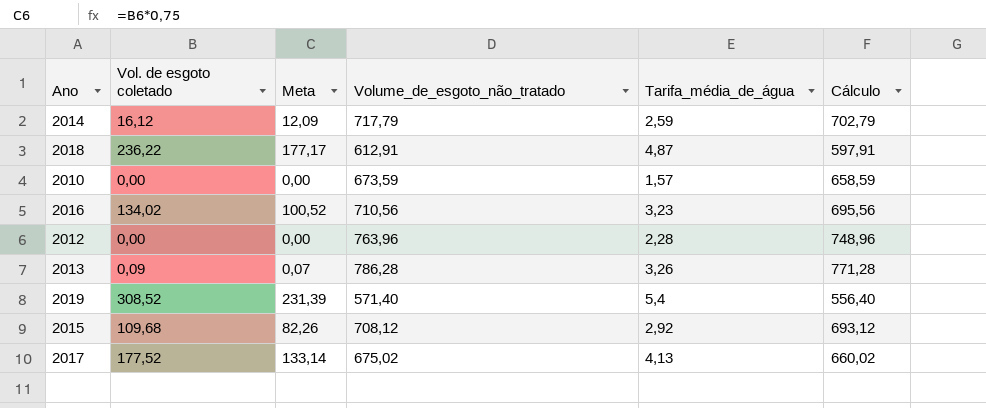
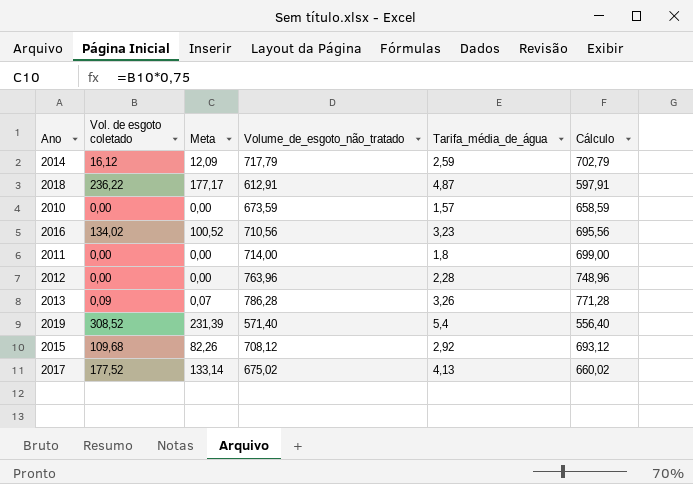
row 2011: none -> 0,00 | 0,00 | 714,00 | 1,8 | 699,00

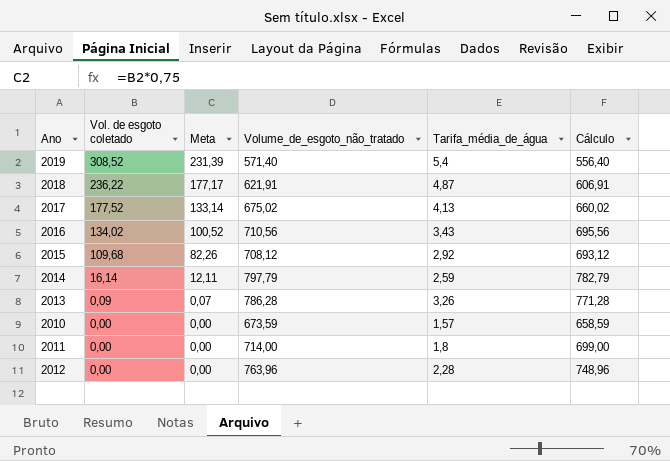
row order: none -> Vol. de esgoto coletado descending
2018 | Volume_de_esgoto_não_tratado: 612,91 -> 621,91
2018 | Cálculo: 597,91 -> 606,91
2016 | Tarifa_média_de_água: 3,23 -> 3,43
2014 | Vol. de esgoto coletado: 16,12 -> 16,14
2014 | Meta: 12,09 -> 12,11
2014 | Volume_de_esgoto_não_tratado: 717,79 -> 797,79
2014 | Cálculo: 702,79 -> 782,79

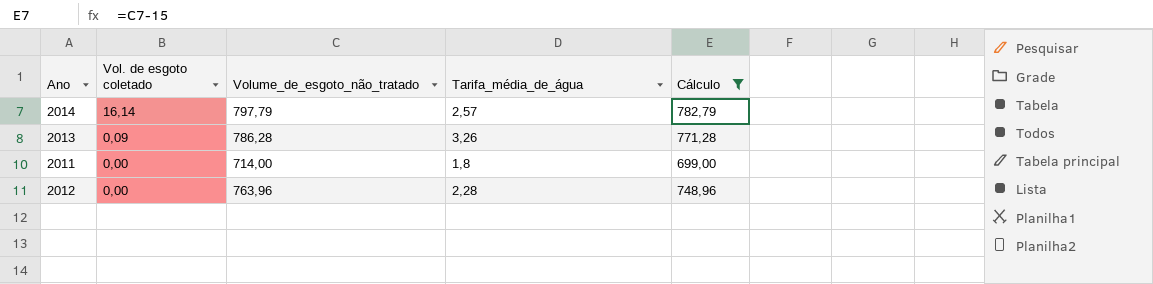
filter: none -> Cálculo >= 699,00
column Meta | formula: [Vol. de esgoto coletado] * 0,75 -> none
2014 | Tarifa_média_de_água: 2,59 -> 2,57

